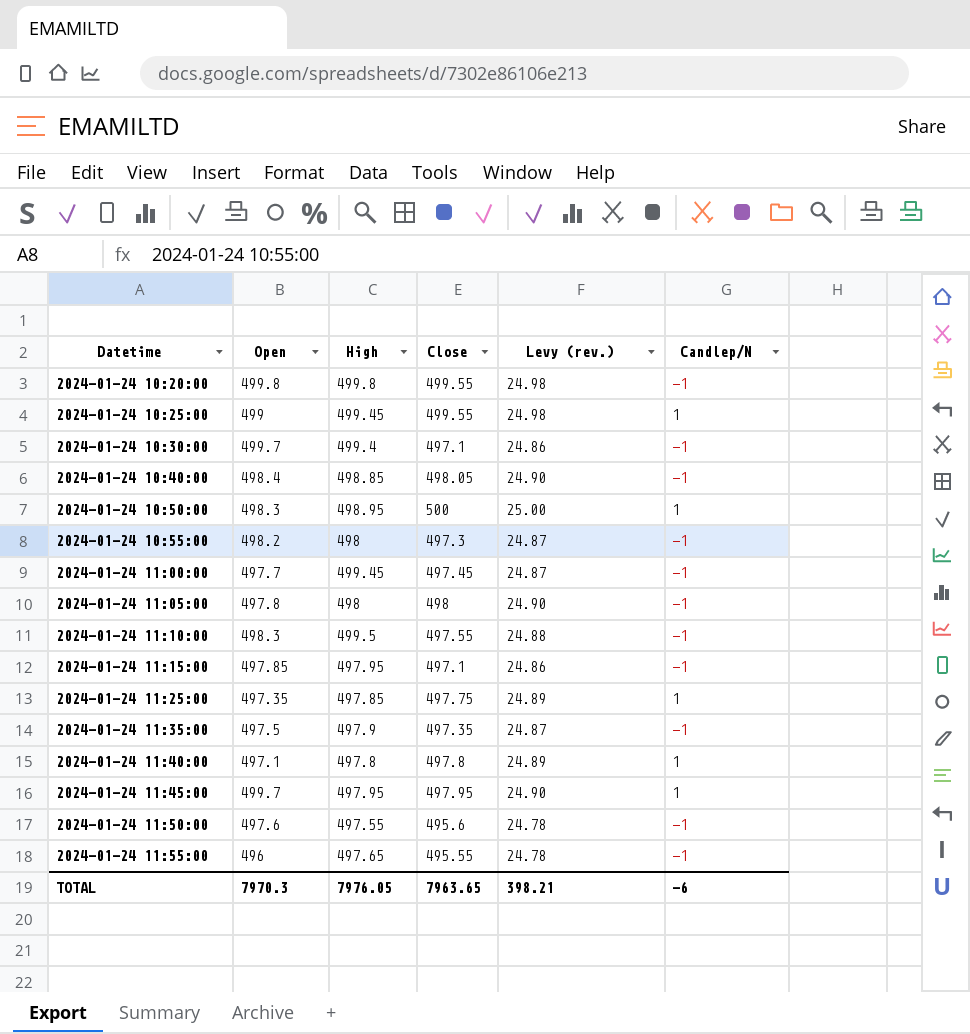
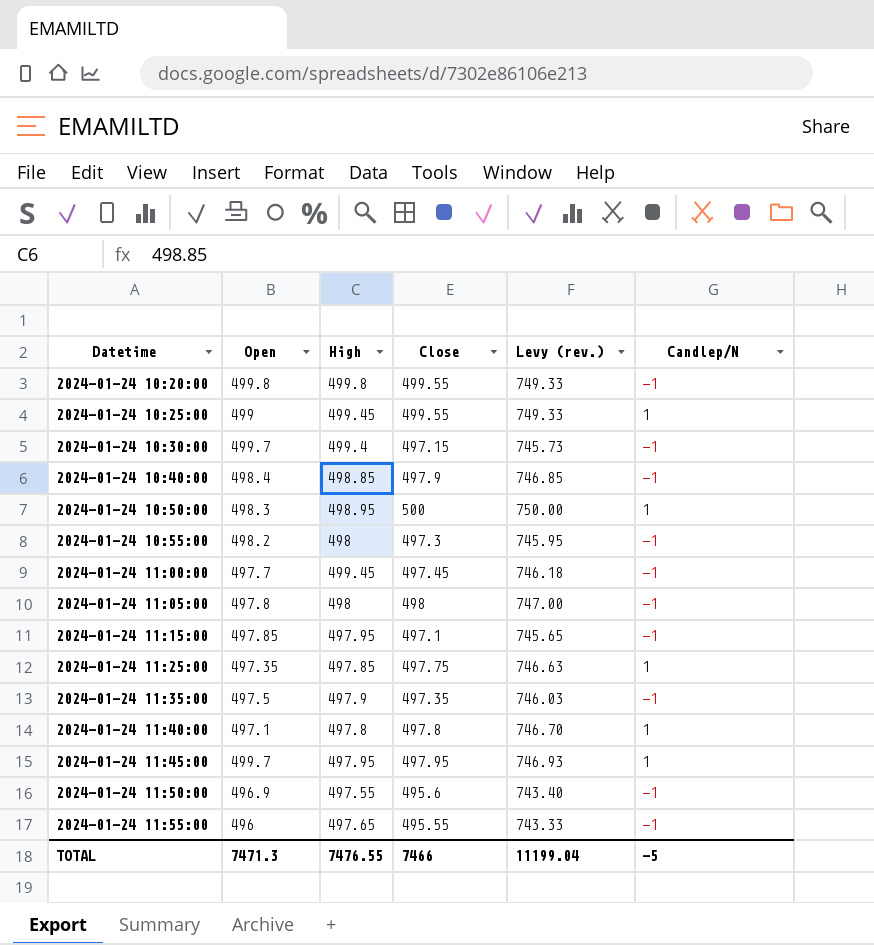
column Levy (rev.) | formula: [Close] * 0.05 -> [Close] * 1.5
row 2024-01-24 11:10:00: 498.3 | 499.5 | 497.55 | 24.88 | -1 -> none
2024-01-24 10:30:00 | Close: 497.1 -> 497.15
2024-01-24 10:40:00 | Close: 498.05 -> 497.9
2024-01-24 11:50:00 | Open: 497.6 -> 496.9
TOTAL | Open: 7970.3 -> 7471.3
TOTAL | High: 7976.05 -> 7476.55
TOTAL | Close: 7963.65 -> 7466
TOTAL | Levy (rev.): 398.21 -> 11199.04
TOTAL | Candlep/N: -6 -> -5

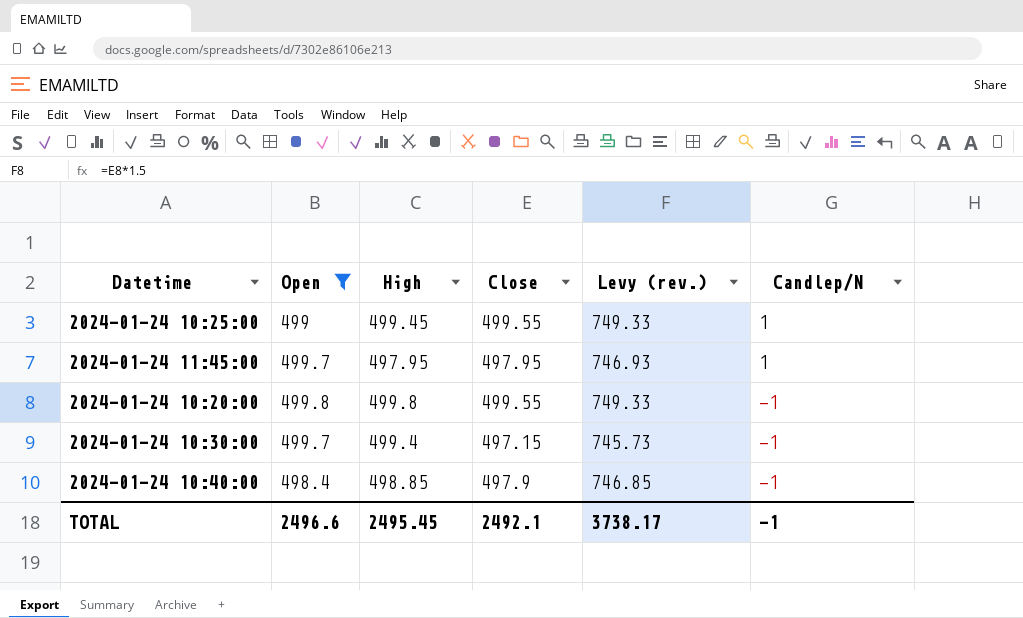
filter: none -> Open >= 498.4
row order: Datetime ascending -> Candlep/N descending
TOTAL | Open: 7471.3 -> 2496.6
TOTAL | High: 7476.55 -> 2495.45
TOTAL | Close: 7466 -> 2492.1
TOTAL | Levy (rev.): 11199.04 -> 3738.17
TOTAL | Candlep/N: -5 -> -1

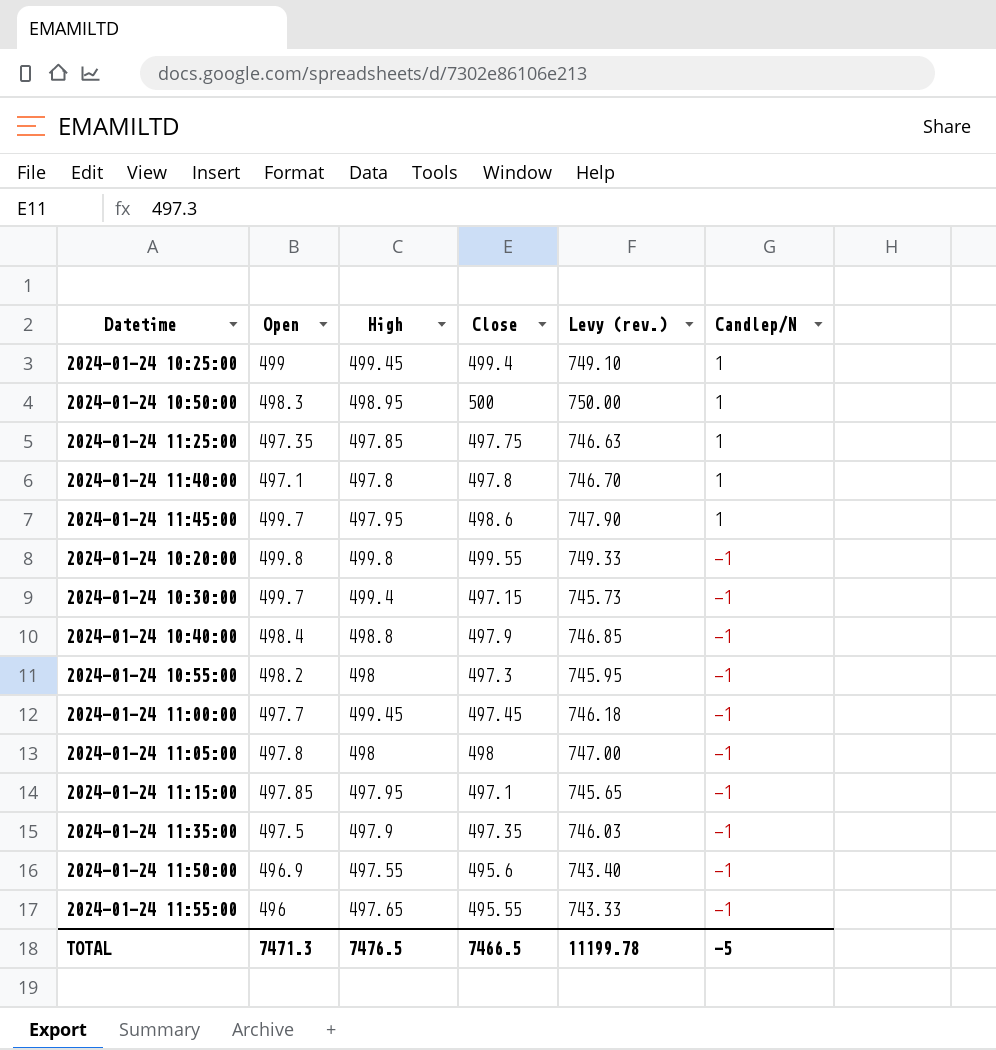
filter: Open >= 498.4 -> none
2024-01-24 10:25:00 | Close: 499.55 -> 499.4
2024-01-24 10:25:00 | Levy (rev.): 749.33 -> 749.10
2024-01-24 11:45:00 | Close: 497.95 -> 498.6
2024-01-24 11:45:00 | Levy (rev.): 746.93 -> 747.90
2024-01-24 10:40:00 | High: 498.85 -> 498.8
TOTAL | Open: 2496.6 -> 7471.3
TOTAL | High: 2495.45 -> 7476.5
TOTAL | Close: 2492.1 -> 7466.5
TOTAL | Levy (rev.): 3738.17 -> 11199.78
TOTAL | Candlep/N: -1 -> -5

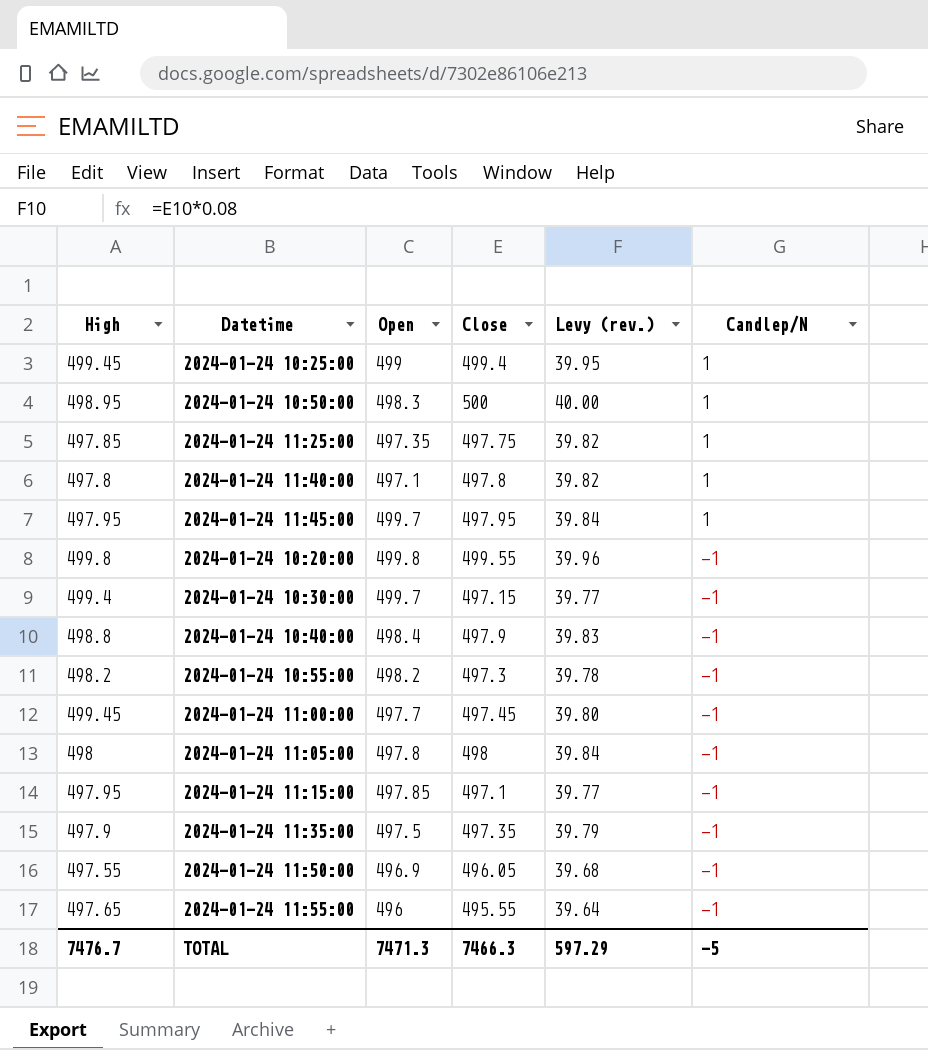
column High | position: 3 -> 1
column Levy (rev.) | formula: [Close] * 1.5 -> [Close] * 0.08
2024-01-24 11:45:00 | Close: 498.6 -> 497.95
2024-01-24 10:55:00 | High: 498 -> 498.2
2024-01-24 11:50:00 | Close: 495.6 -> 496.05
TOTAL | High: 7476.5 -> 7476.7
TOTAL | Close: 7466.5 -> 7466.3
TOTAL | Levy (rev.): 11199.78 -> 597.29

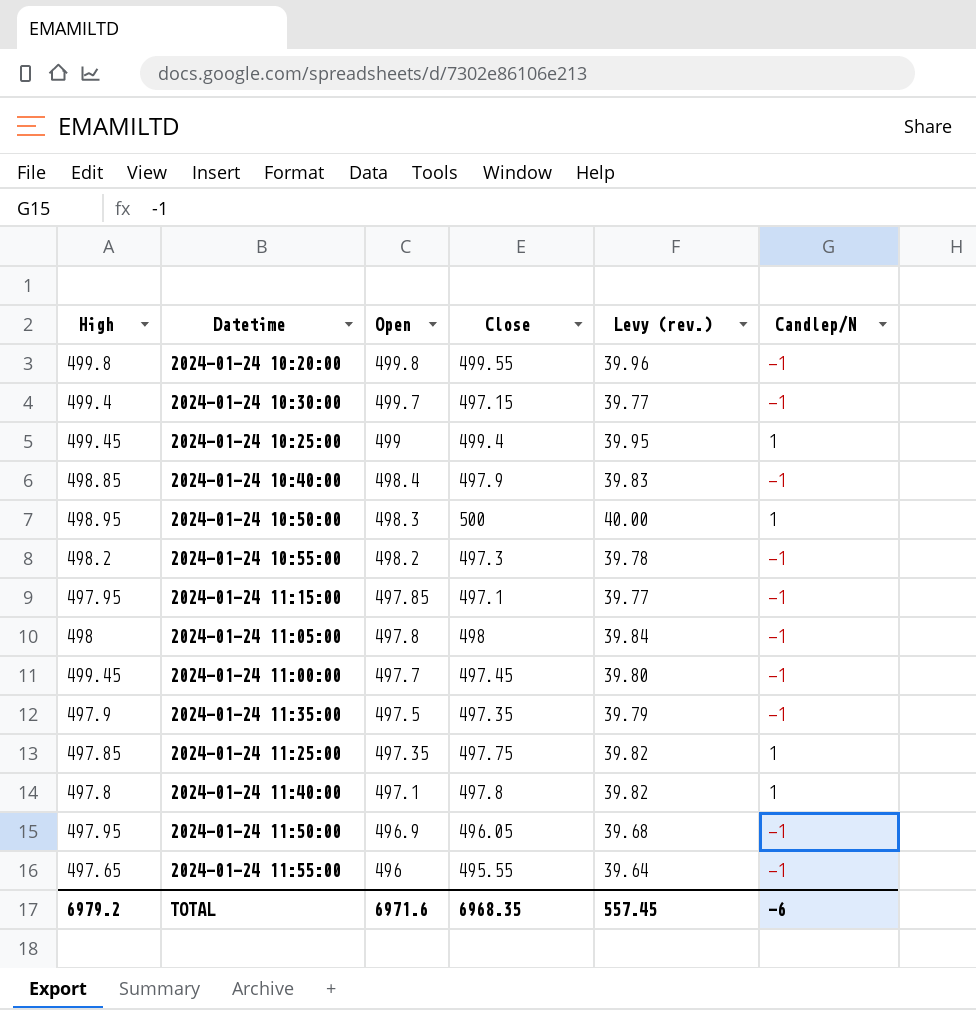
row order: Candlep/N descending -> Open descending
row 2024-01-24 11:45:00: 497.95 | 499.7 | 497.95 | 39.84 | 1 -> none
2024-01-24 10:40:00 | High: 498.8 -> 498.85
2024-01-24 11:50:00 | High: 497.55 -> 497.95
TOTAL | High: 7476.7 -> 6979.2
TOTAL | Open: 7471.3 -> 6971.6
TOTAL | Close: 7466.3 -> 6968.35
TOTAL | Levy (rev.): 597.29 -> 557.45
TOTAL | Candlep/N: -5 -> -6

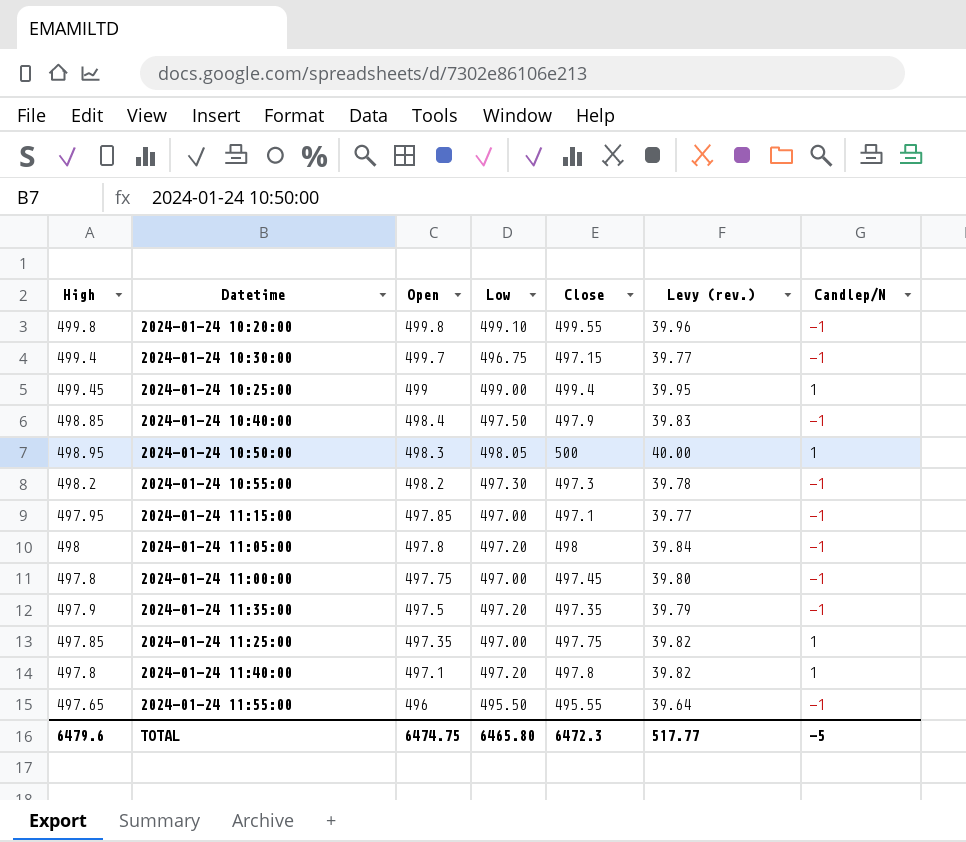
column Low | position: none -> 4
row 2024-01-24 11:50:00: 497.95 | 496.9 | 496.05 | 39.68 | -1 -> none
2024-01-24 11:00:00 | High: 499.45 -> 497.8
2024-01-24 11:00:00 | Open: 497.7 -> 497.75
TOTAL | High: 6979.2 -> 6479.6
TOTAL | Open: 6971.6 -> 6474.75
TOTAL | Close: 6968.35 -> 6472.3
TOTAL | Levy (rev.): 557.45 -> 517.77
TOTAL | Candlep/N: -6 -> -5

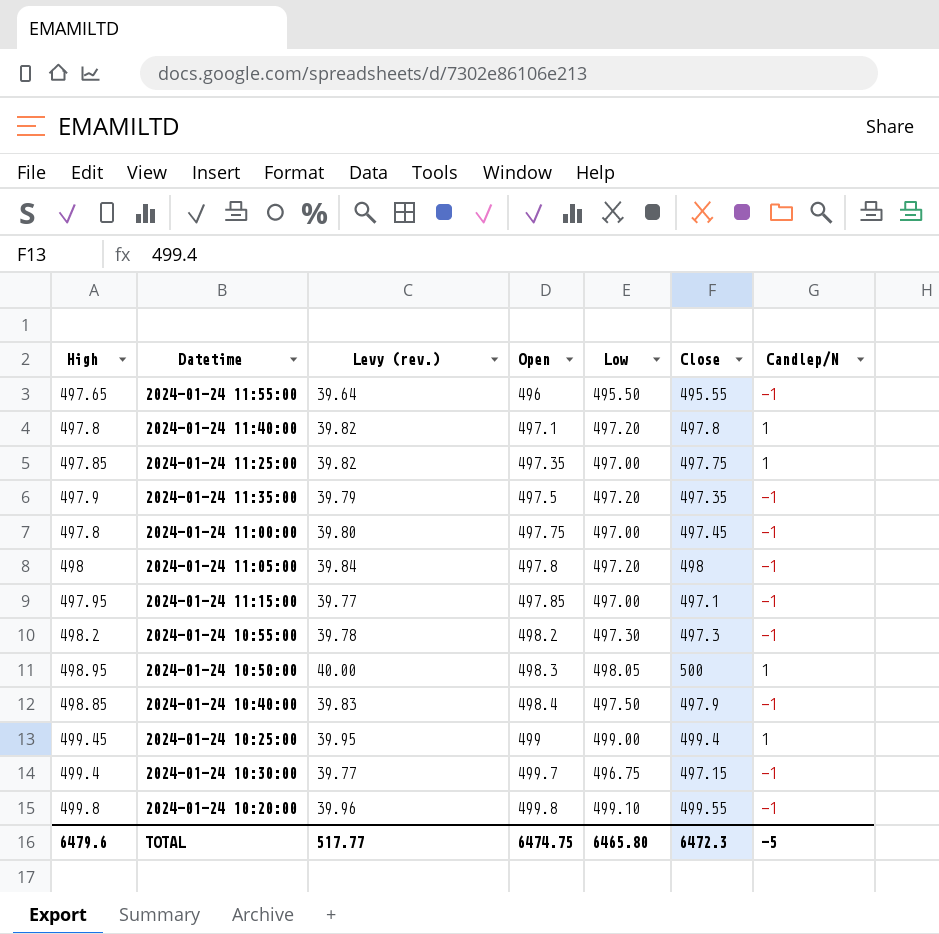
row order: Open descending -> Open ascending
column Levy (rev.) | position: 6 -> 3

